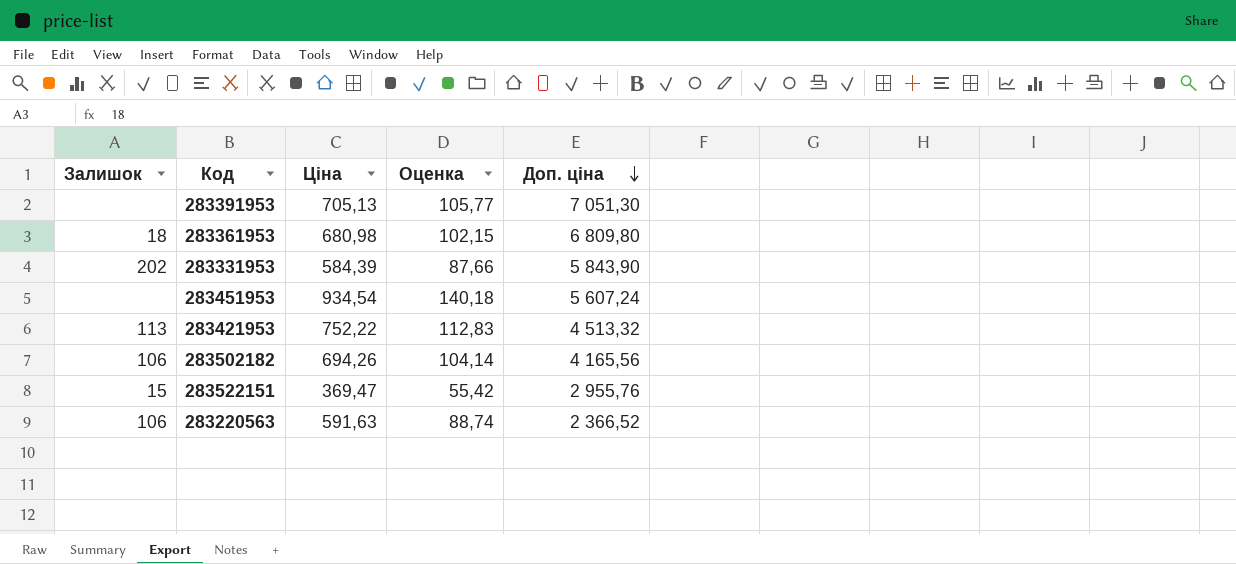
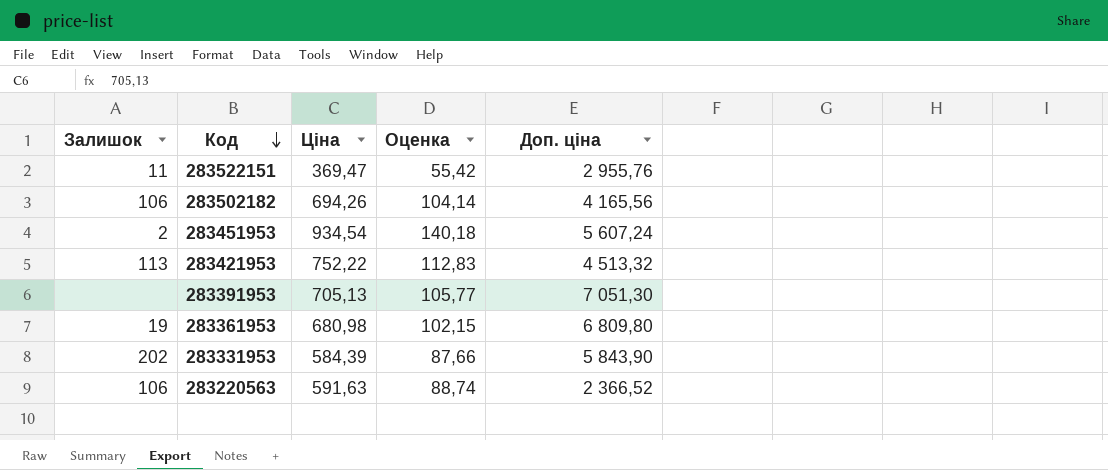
row order: Доп. ціна descending -> Код descending
283522151 | Залишок: 15 -> 11
283451953 | Залишок: none -> 2
283361953 | Залишок: 18 -> 19

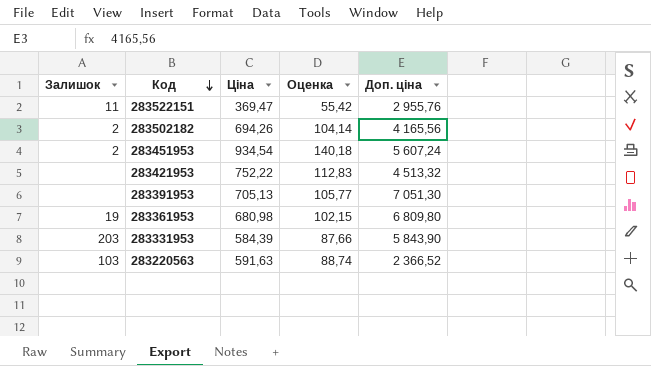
283502182 | Залишок: 106 -> 2
283421953 | Залишок: 113 -> none
283331953 | Залишок: 202 -> 203
283220563 | Залишок: 106 -> 103

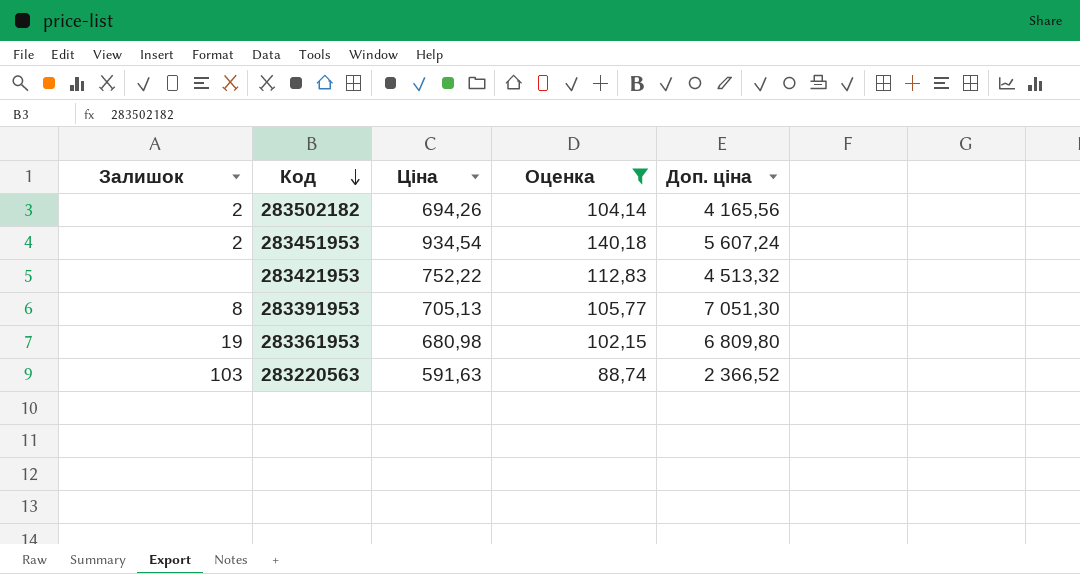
filter: none -> Оценка >= 88,74
283391953 | Залишок: none -> 8

